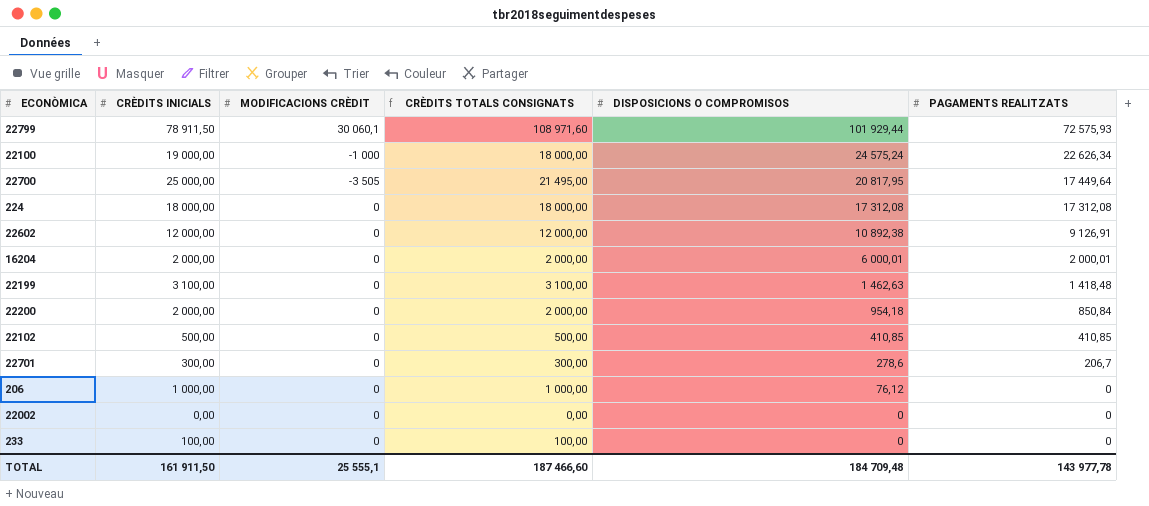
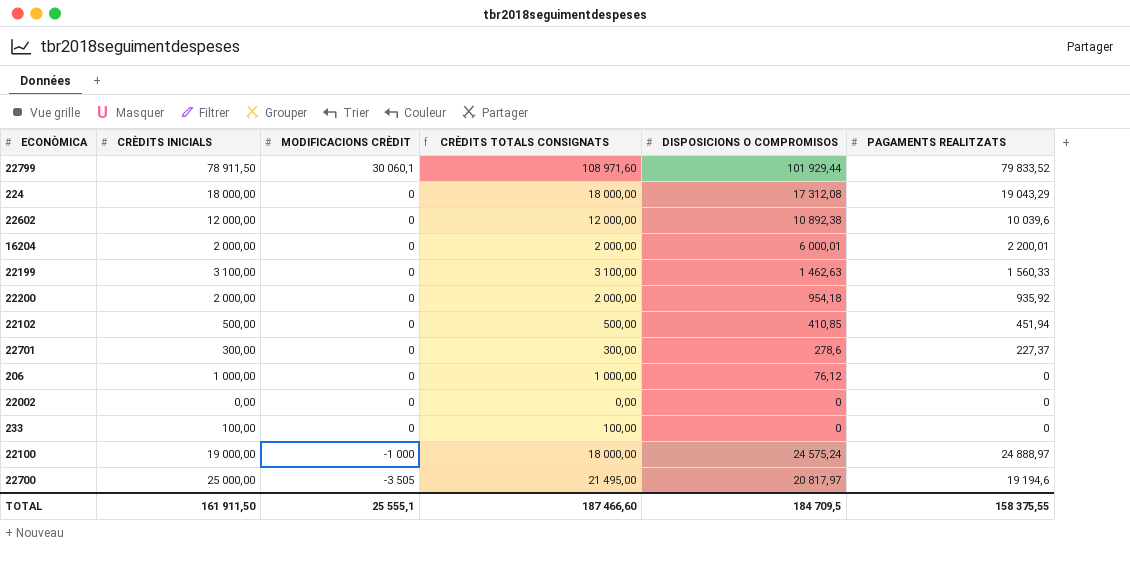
row order: DISPOSICIONS O COMPROMISOS descending -> MODIFICACIONS CRÈDIT descending
22799 | PAGAMENTS REALITZATS: 72 575,93 -> 79 833,52
224 | PAGAMENTS REALITZATS: 17 312,08 -> 19 043,29
22602 | PAGAMENTS REALITZATS: 9 126,91 -> 10 039,6
16204 | PAGAMENTS REALITZATS: 2 000,01 -> 2 200,01
22199 | PAGAMENTS REALITZATS: 1 418,48 -> 1 560,33
22200 | PAGAMENTS REALITZATS: 850,84 -> 935,92
22102 | PAGAMENTS REALITZATS: 410,85 -> 451,94
22701 | PAGAMENTS REALITZATS: 206,7 -> 227,37
22100 | PAGAMENTS REALITZATS: 22 626,34 -> 24 888,97
22700 | DISPOSICIONS O COMPROMISOS: 20 817,95 -> 20 817,97
22700 | PAGAMENTS REALITZATS: 17 449,64 -> 19 194,6
TOTAL | DISPOSICIONS O COMPROMISOS: 184 709,48 -> 184 709,5
TOTAL | PAGAMENTS REALITZATS: 143 977,78 -> 158 375,55

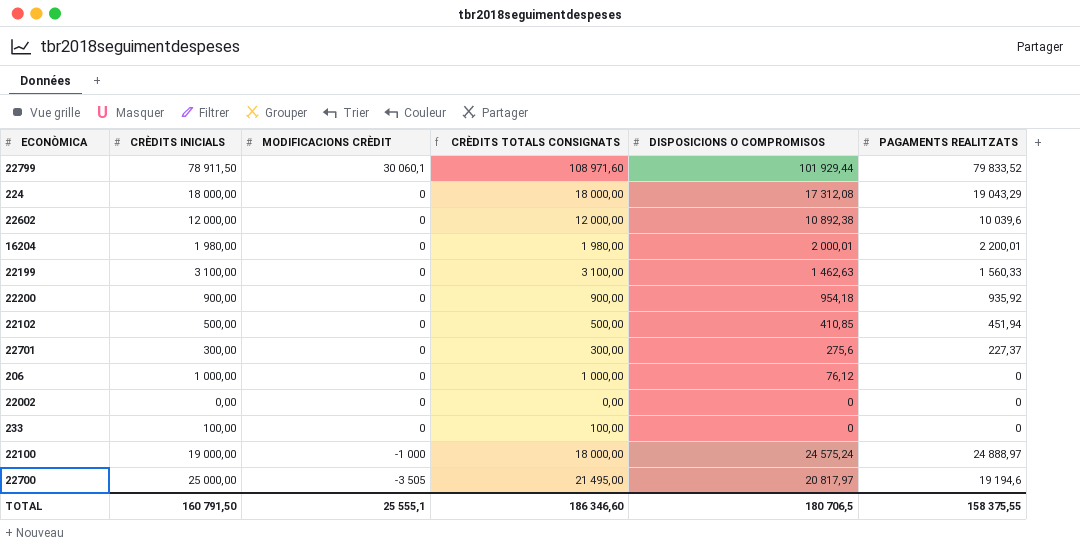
16204 | CRÈDITS INICIALS: 2 000,00 -> 1 980,00
16204 | CRÈDITS TOTALS CONSIGNATS: 2 000,00 -> 1 980,00
16204 | DISPOSICIONS O COMPROMISOS: 6 000,01 -> 2 000,01
22200 | CRÈDITS INICIALS: 2 000,00 -> 900,00
22200 | CRÈDITS TOTALS CONSIGNATS: 2 000,00 -> 900,00
22701 | DISPOSICIONS O COMPROMISOS: 278,6 -> 275,6
TOTAL | CRÈDITS INICIALS: 161 911,50 -> 160 791,50
TOTAL | CRÈDITS TOTALS CONSIGNATS: 187 466,60 -> 186 346,60
TOTAL | DISPOSICIONS O COMPROMISOS: 184 709,5 -> 180 706,5

